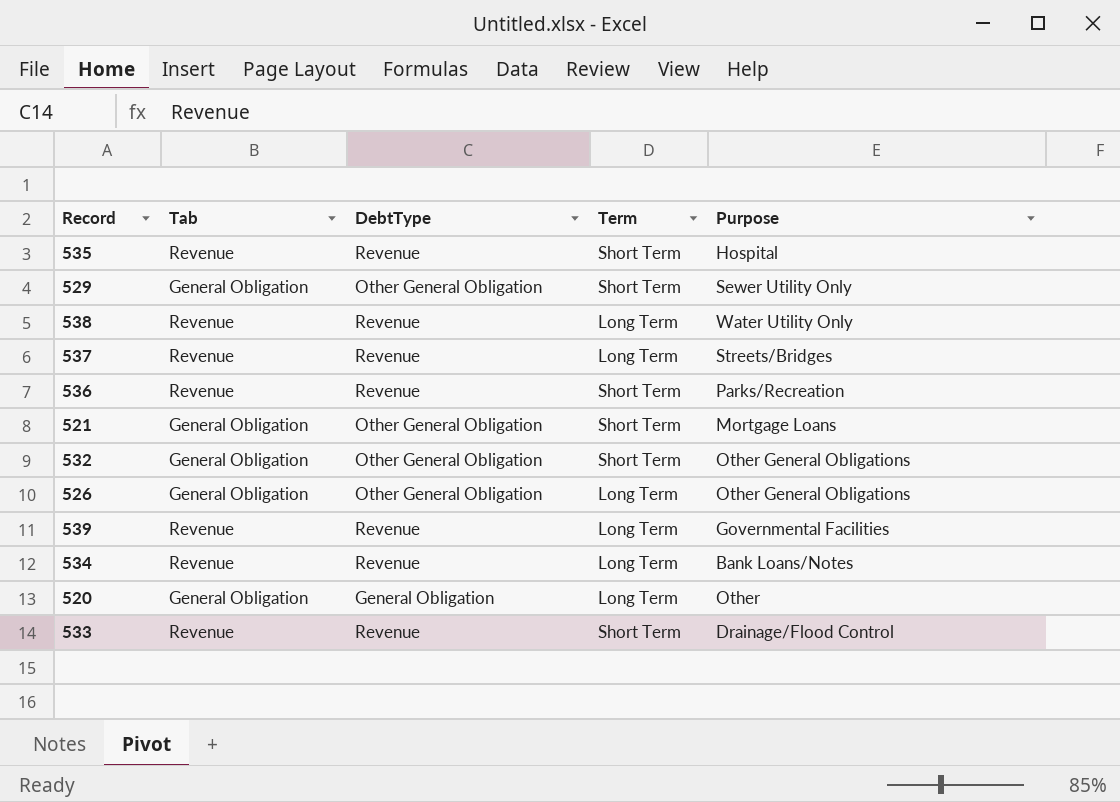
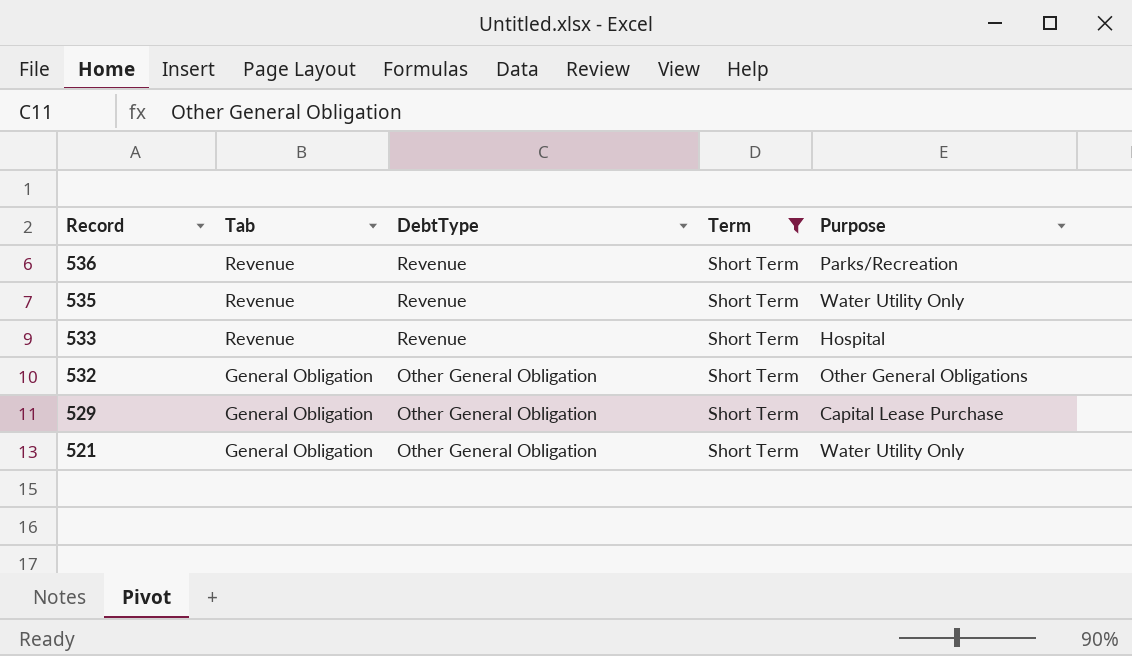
filter: none -> Term = Short Term
row order: none -> Record descending
535 | Purpose: Hospital -> Water Utility Only
533 | Purpose: Drainage/Flood Control -> Hospital
529 | Purpose: Sewer Utility Only -> Capital Lease Purchase
521 | Purpose: Mortgage Loans -> Water Utility Only

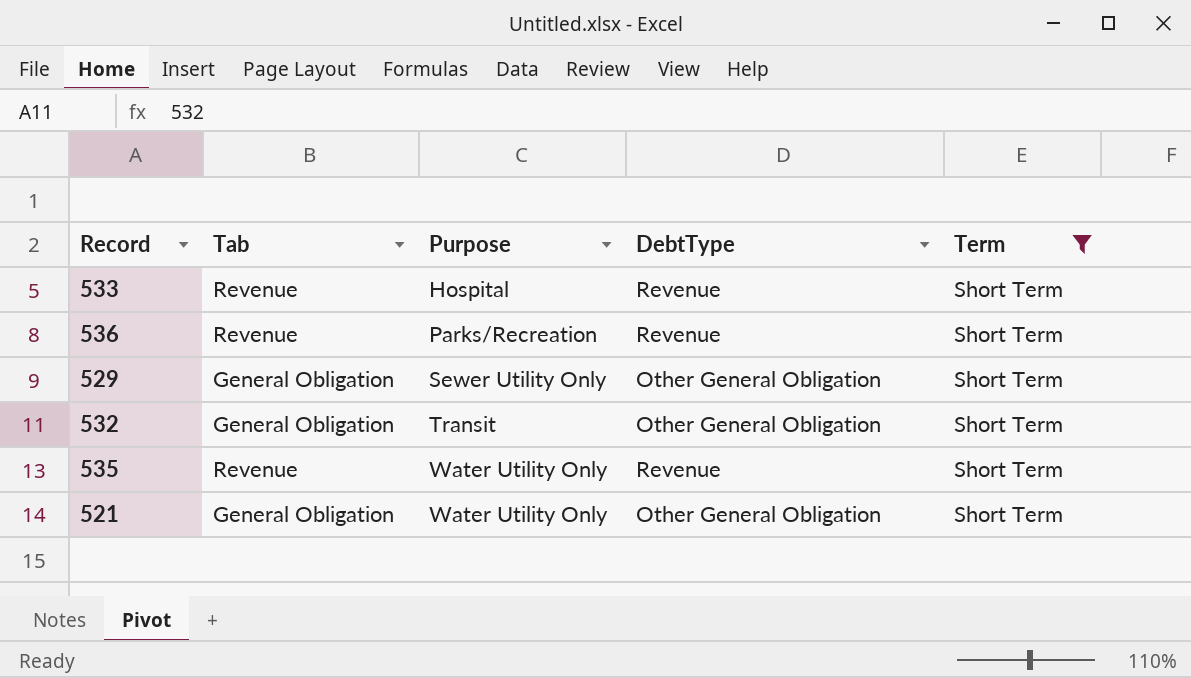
row order: Record descending -> Purpose ascending
column Purpose | position: 5 -> 3
529 | Purpose: Capital Lease Purchase -> Sewer Utility Only
532 | Purpose: Other General Obligations -> Transit

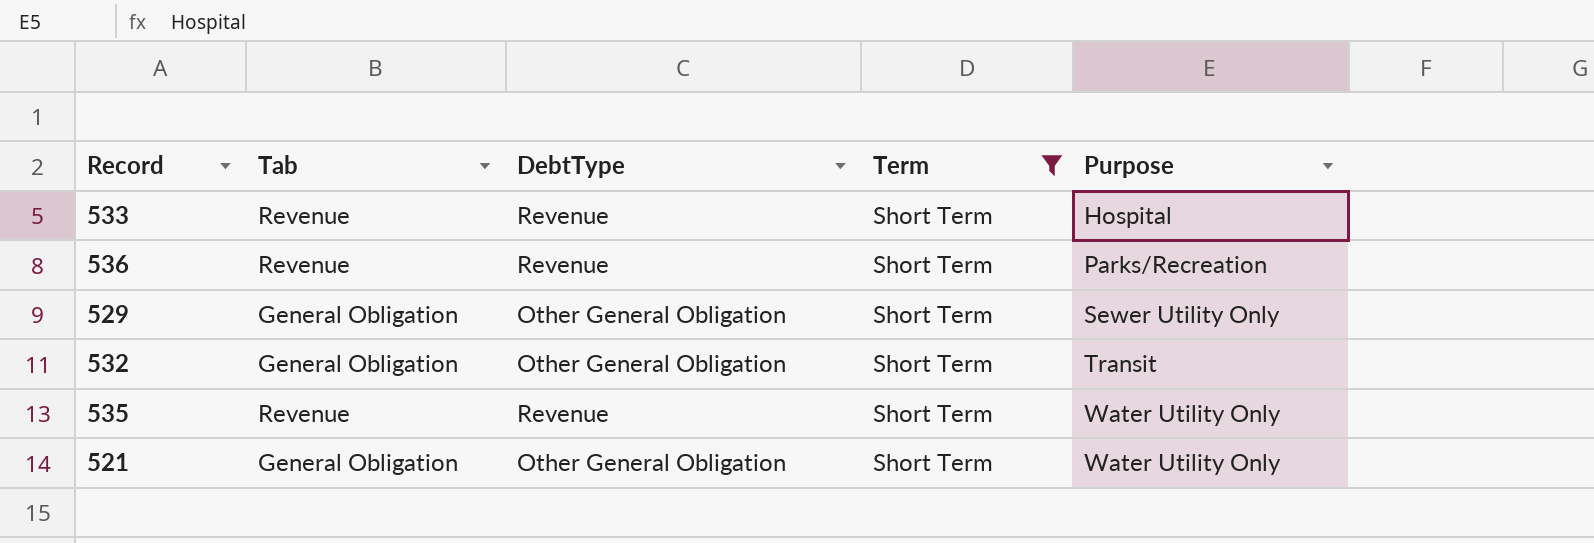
column Purpose | position: 3 -> 5

